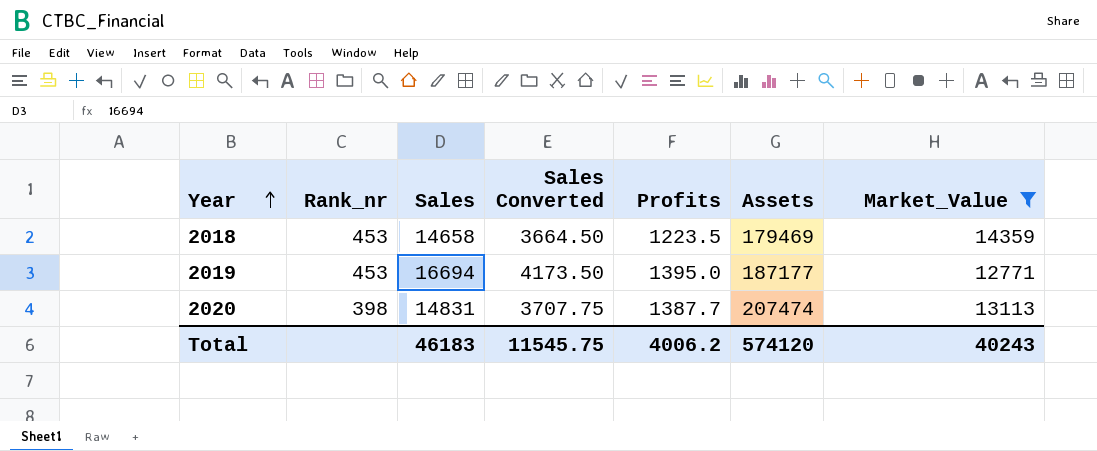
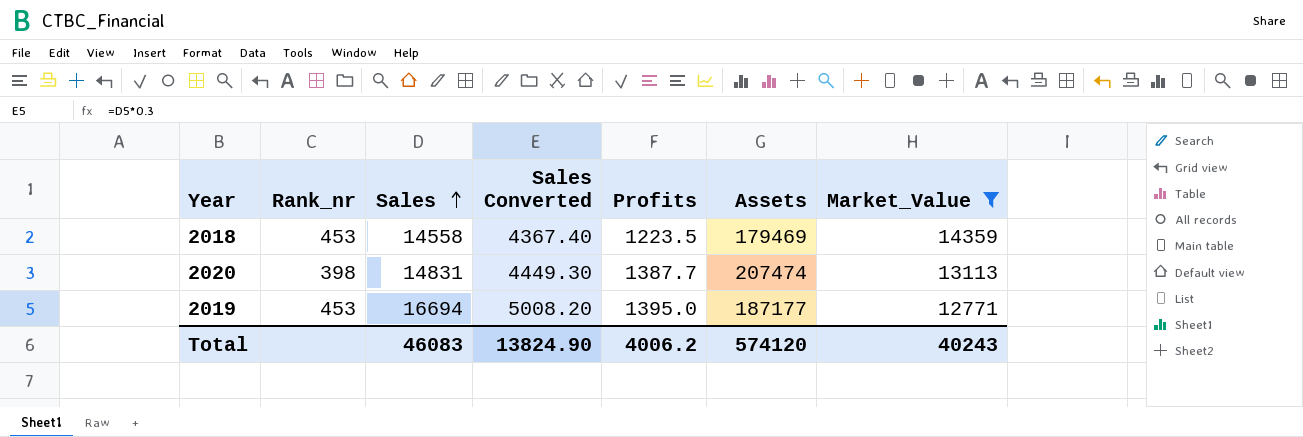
row order: Year ascending -> Sales ascending
column Sales Converted | formula: [Sales] * 0.25 -> [Sales] * 0.3
2018 | Sales: 14658 -> 14558
Total | Sales: 46183 -> 46083
Total | Sales Converted: 11545.75 -> 13824.90

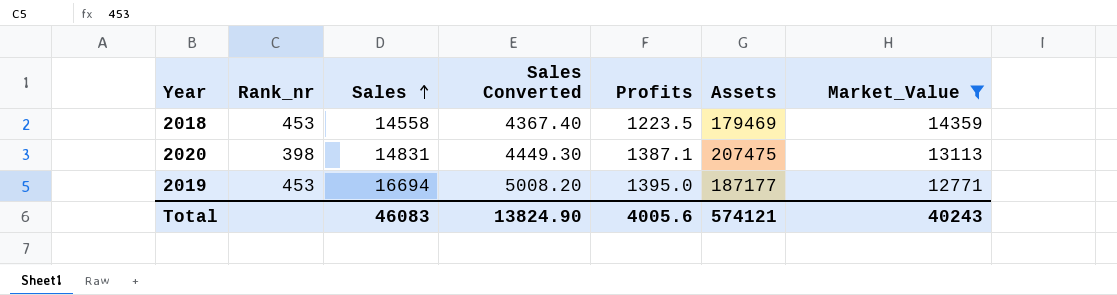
2020 | Profits: 1387.7 -> 1387.1
2020 | Assets: 207474 -> 207475
Total | Profits: 4006.2 -> 4005.6
Total | Assets: 574120 -> 574121

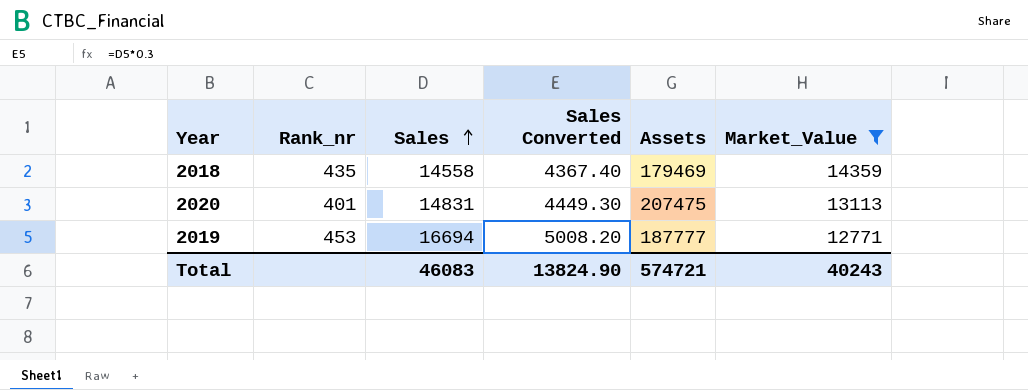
column Profits | position: 5 -> none
2018 | Rank_nr: 453 -> 435
2020 | Rank_nr: 398 -> 401
2019 | Assets: 187177 -> 187777
Total | Assets: 574121 -> 574721

